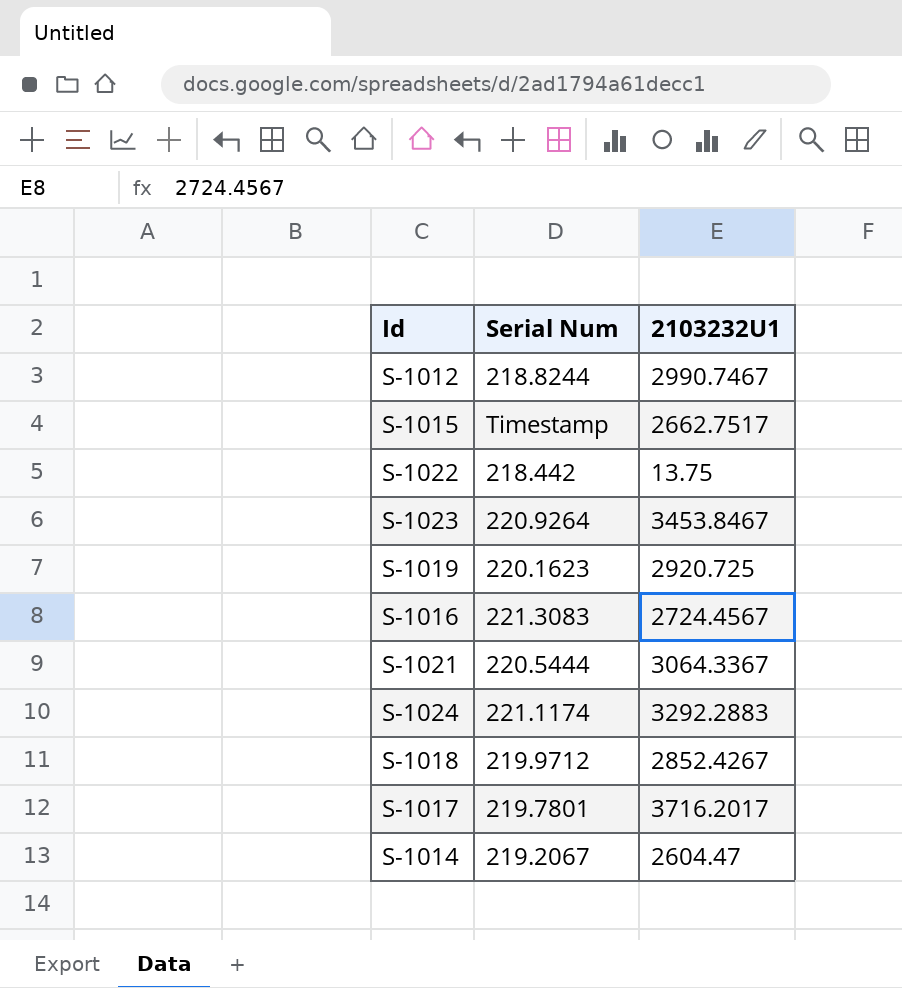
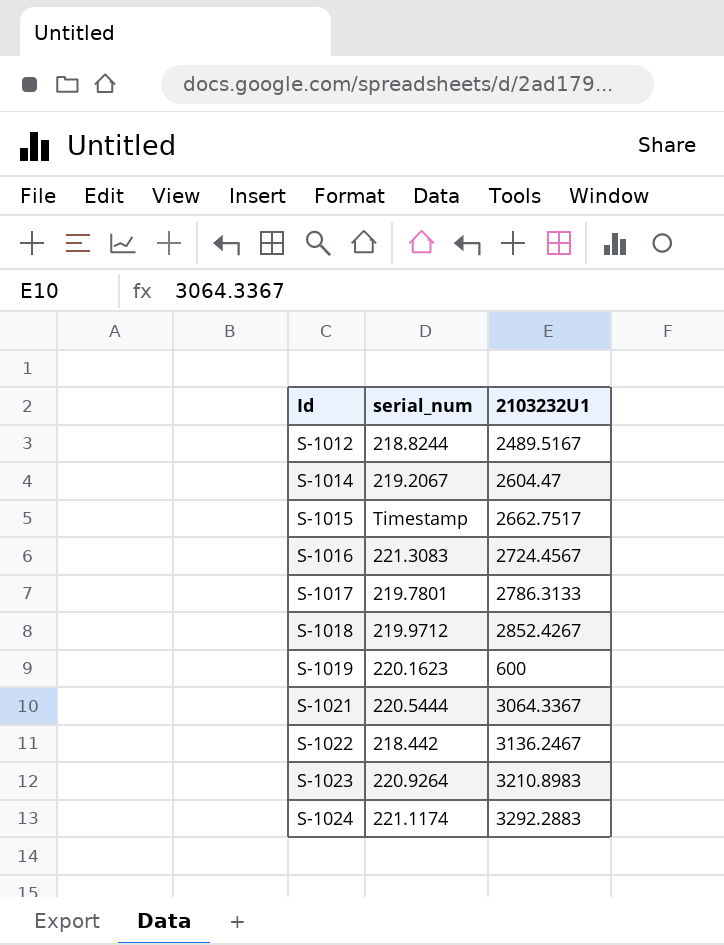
row order: none -> Id ascending
column name: Serial Num -> serial_num
S-1012 | 2103232U1: 2990.7467 -> 2489.5167
S-1017 | 2103232U1: 3716.2017 -> 2786.3133
S-1019 | 2103232U1: 2920.725 -> 600
S-1022 | 2103232U1: 13.75 -> 3136.2467
S-1023 | 2103232U1: 3453.8467 -> 3210.8983

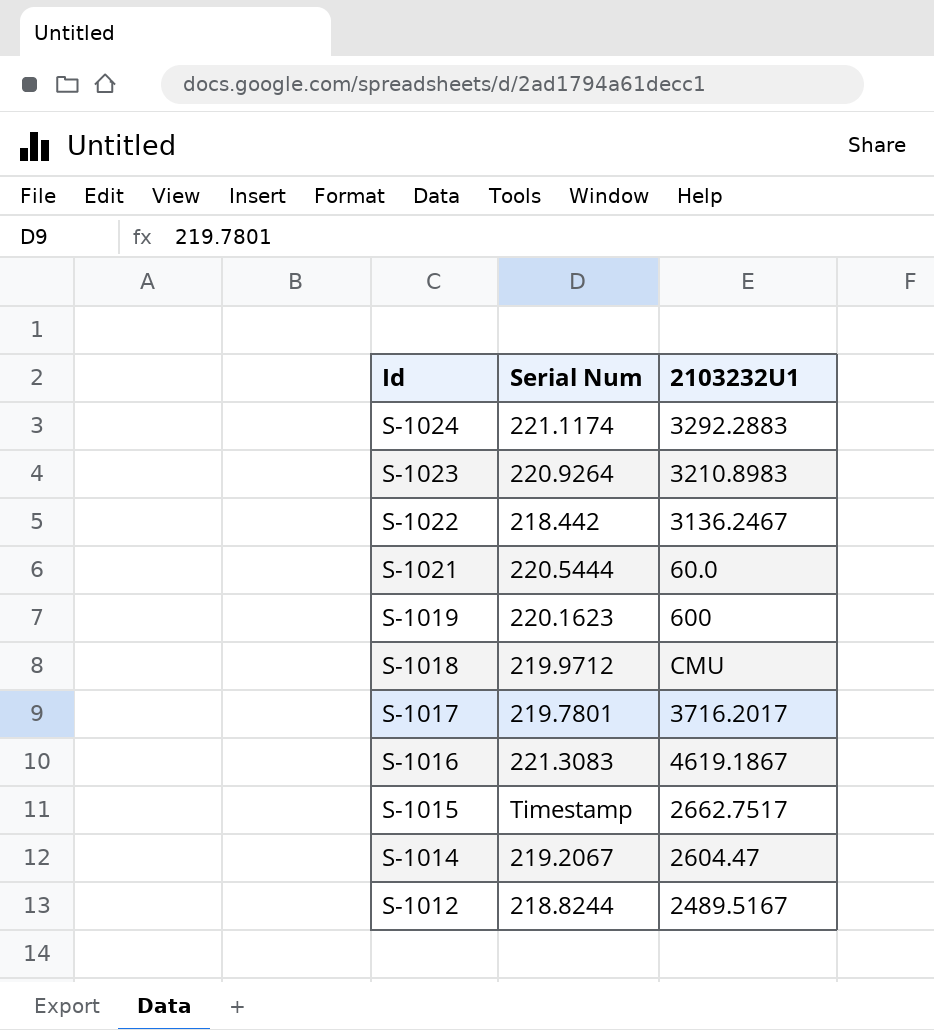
row order: Id ascending -> Id descending
column name: serial_num -> Serial Num
S-1021 | 2103232U1: 3064.3367 -> 60.0
S-1018 | 2103232U1: 2852.4267 -> CMU
S-1017 | 2103232U1: 2786.3133 -> 3716.2017
S-1016 | 2103232U1: 2724.4567 -> 4619.1867

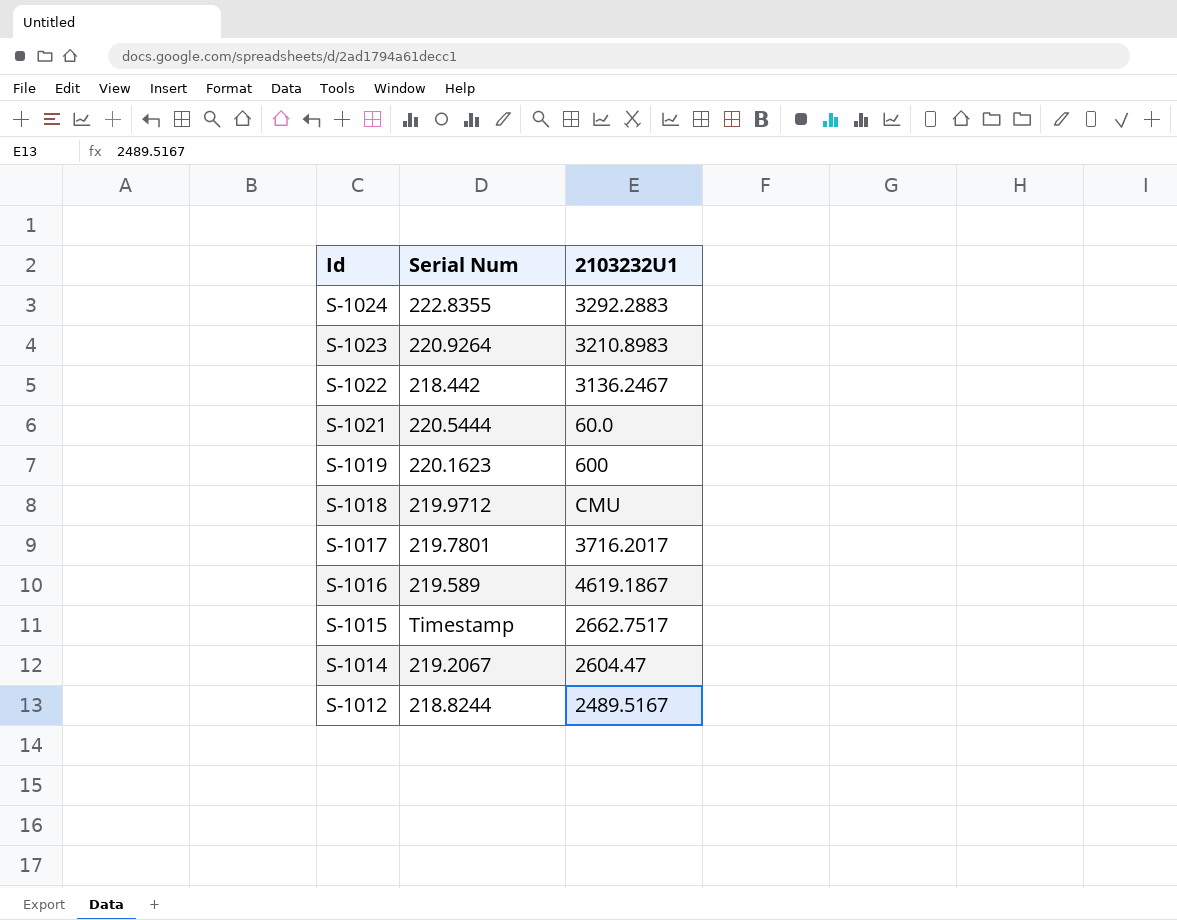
S-1024 | Serial Num: 221.1174 -> 222.8355
S-1016 | Serial Num: 221.3083 -> 219.589

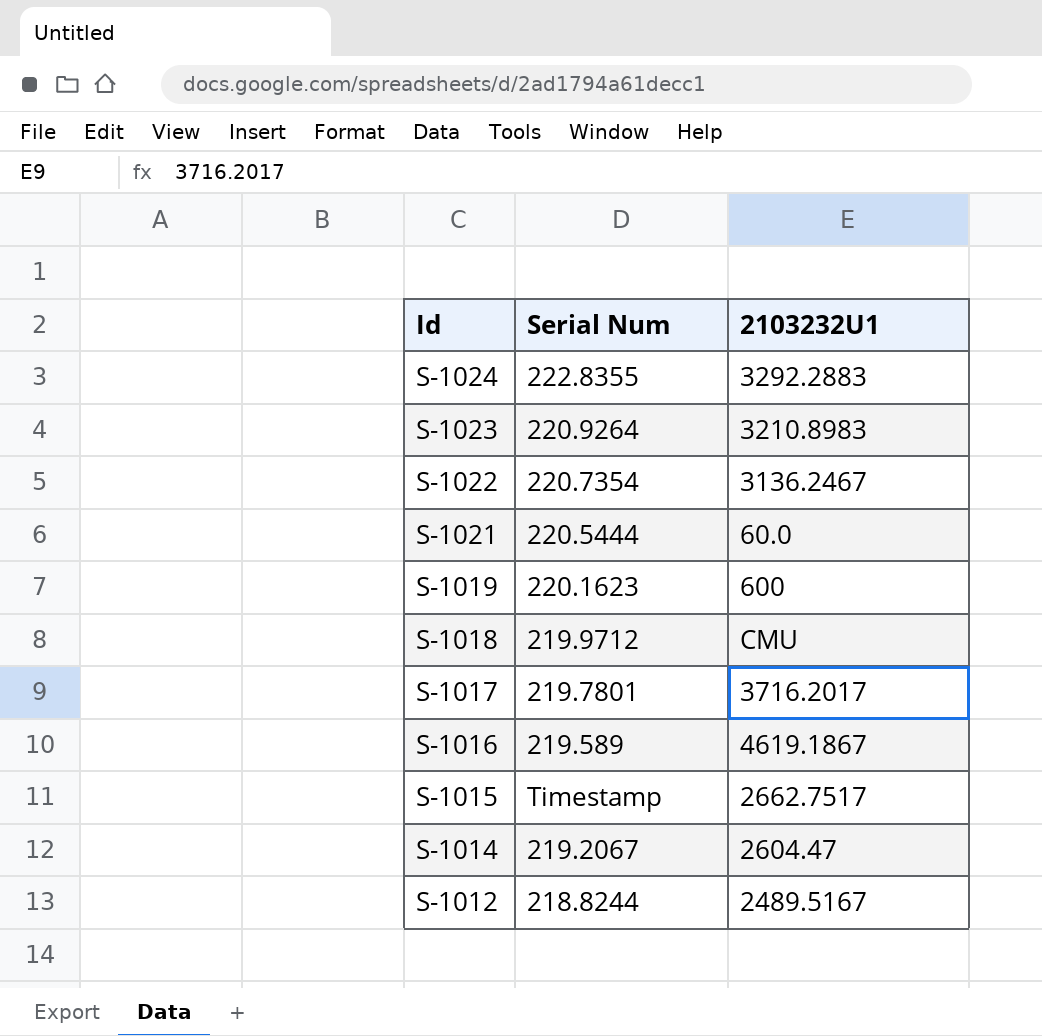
S-1022 | Serial Num: 218.442 -> 220.7354

